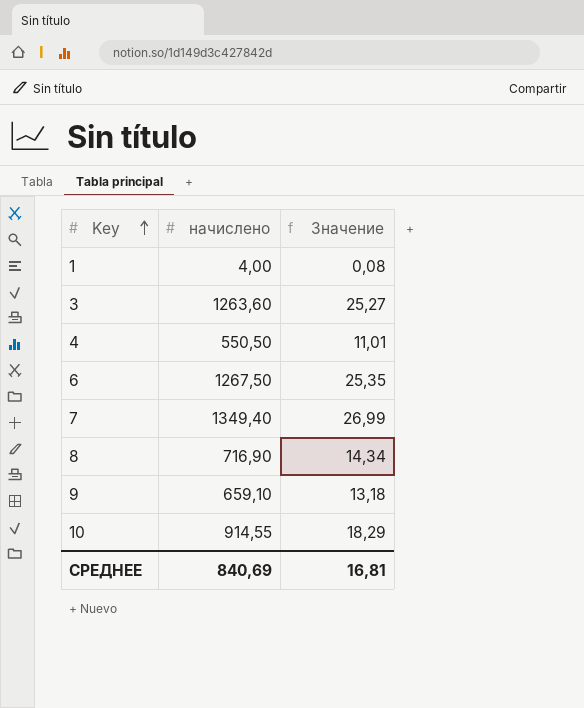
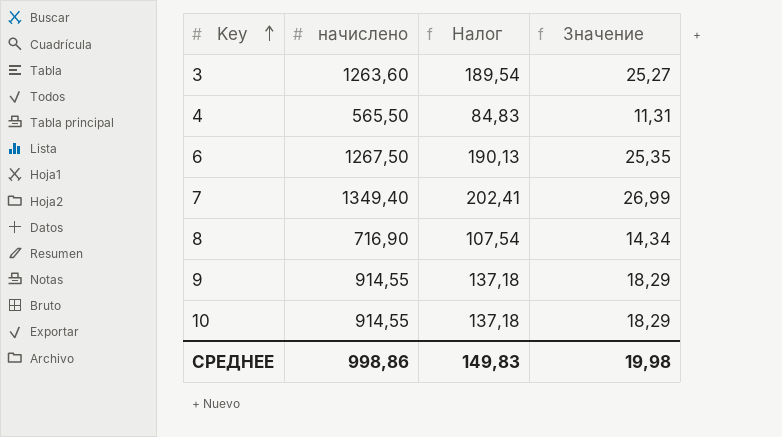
column Налог | formula: none -> [начислено] * 0,15
row 1: 4,00 | 0,08 -> none
4 | начислено: 550,50 -> 565,50
4 | Значение: 11,01 -> 11,31
9 | начислено: 659,10 -> 914,55
9 | Значение: 13,18 -> 18,29
СРЕДНЕЕ | начислено: 840,69 -> 998,86
СРЕДНЕЕ | Значение: 16,81 -> 19,98

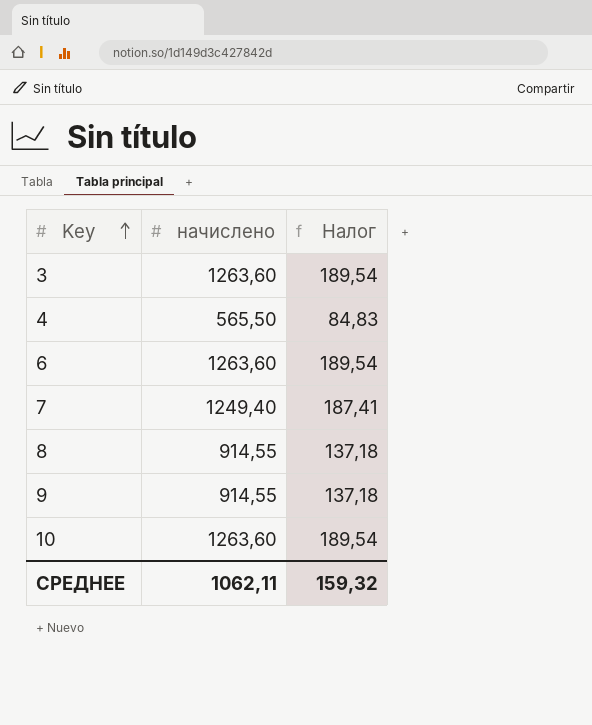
column Значение | formula: [начислено] * 0,02 -> none
6 | начислено: 1267,50 -> 1263,60
6 | Налог: 190,13 -> 189,54
7 | начислено: 1349,40 -> 1249,40
7 | Налог: 202,41 -> 187,41
8 | начислено: 716,90 -> 914,55
8 | Налог: 107,54 -> 137,18
10 | начислено: 914,55 -> 1263,60
10 | Налог: 137,18 -> 189,54
СРЕДНЕЕ | начислено: 998,86 -> 1062,11
СРЕДНЕЕ | Налог: 149,83 -> 159,32

